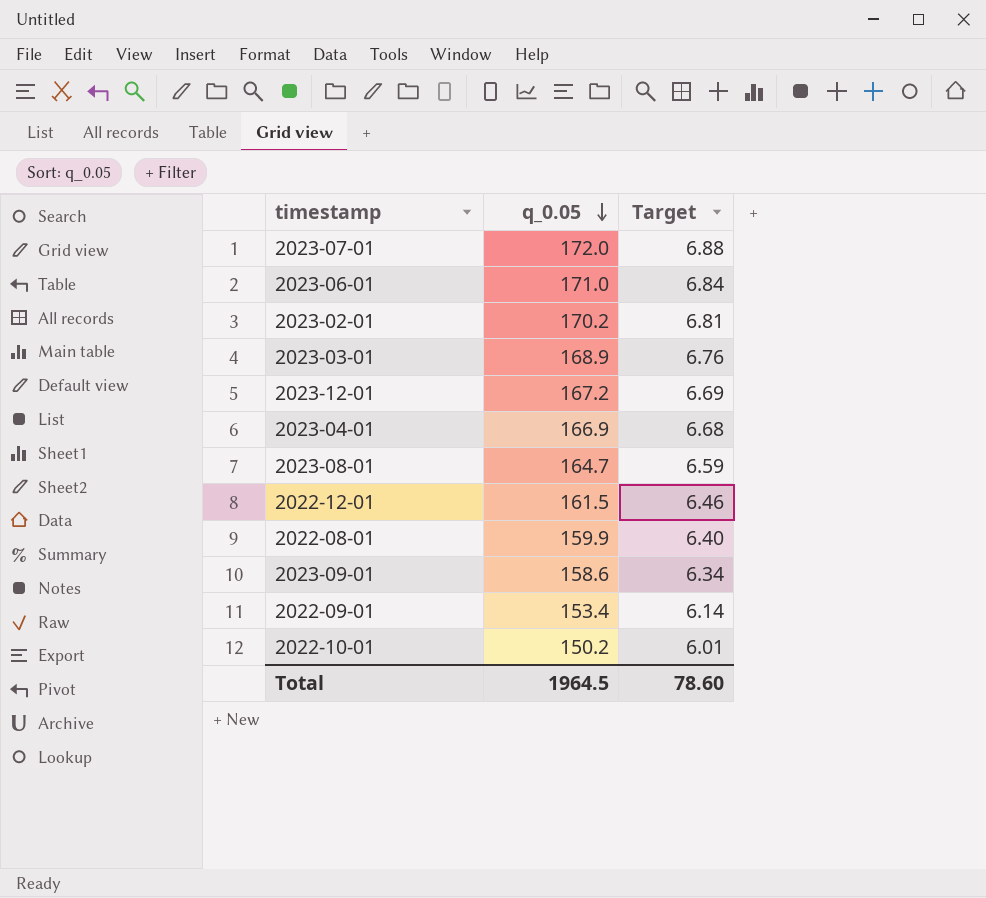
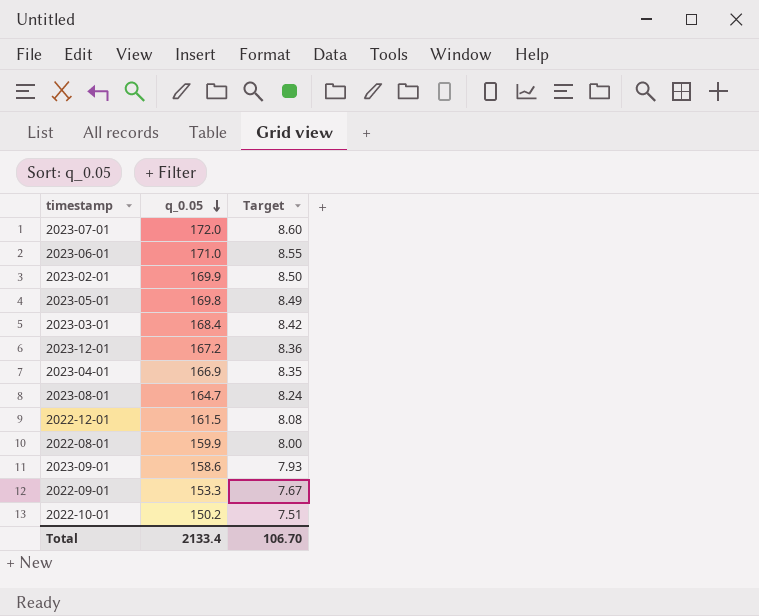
column Target | formula: [q_0.05] * 0.04 -> [q_0.05] * 0.05
2023-02-01 | q_0.05: 170.2 -> 169.9
row 2023-05-01: none -> 169.8 | 8.49
2023-03-01 | q_0.05: 168.9 -> 168.4
2022-09-01 | q_0.05: 153.4 -> 153.3
Total | q_0.05: 1964.5 -> 2133.4
Total | Target: 78.60 -> 106.70

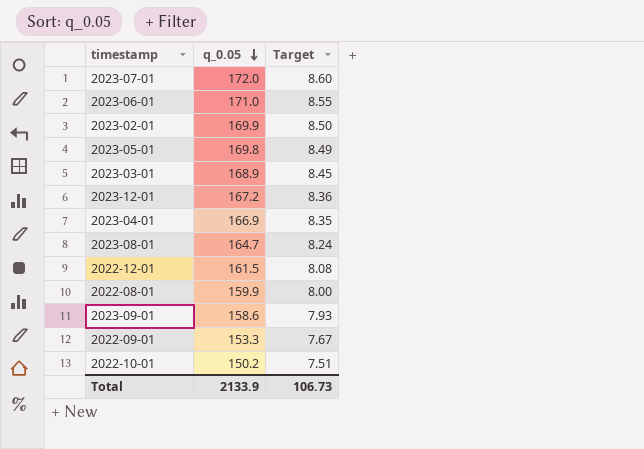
2023-03-01 | q_0.05: 168.4 -> 168.9
2023-03-01 | Target: 8.42 -> 8.45
Total | q_0.05: 2133.4 -> 2133.9
Total | Target: 106.70 -> 106.73

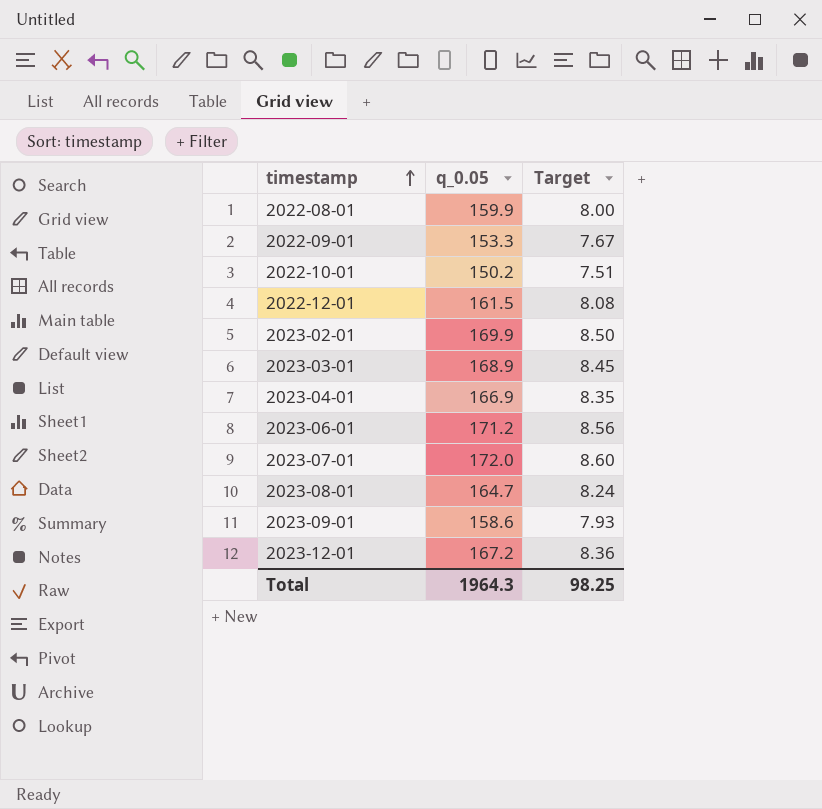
row order: q_0.05 descending -> timestamp ascending
row 2023-05-01: 169.8 | 8.49 -> none
2023-06-01 | q_0.05: 171.0 -> 171.2
2023-06-01 | Target: 8.55 -> 8.56
Total | q_0.05: 2133.9 -> 1964.3
Total | Target: 106.73 -> 98.25

